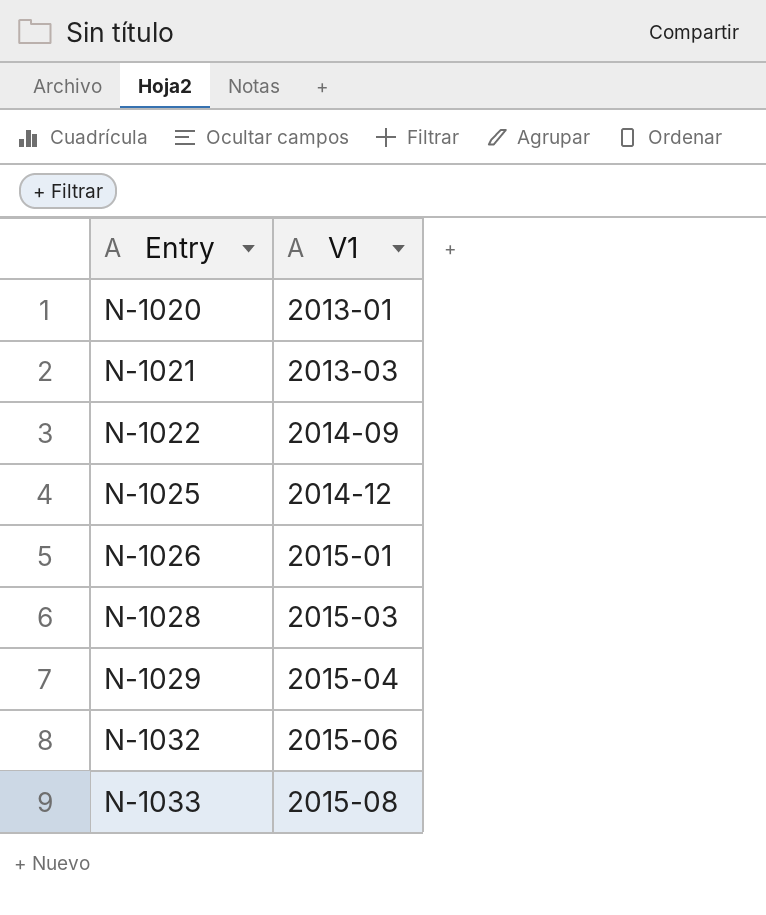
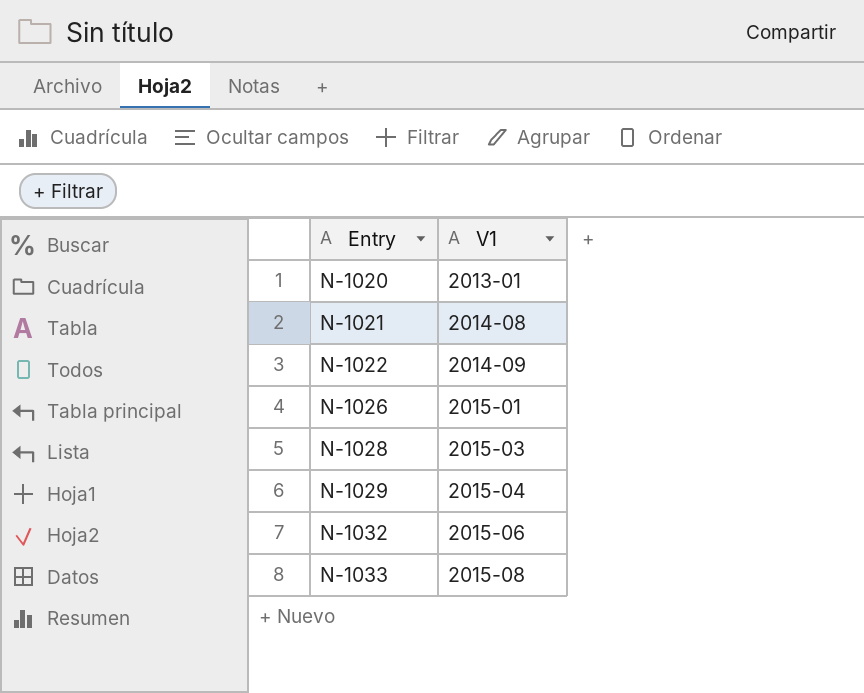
row N-1025: 2014-12 -> none
N-1021 | V1: 2013-03 -> 2014-08

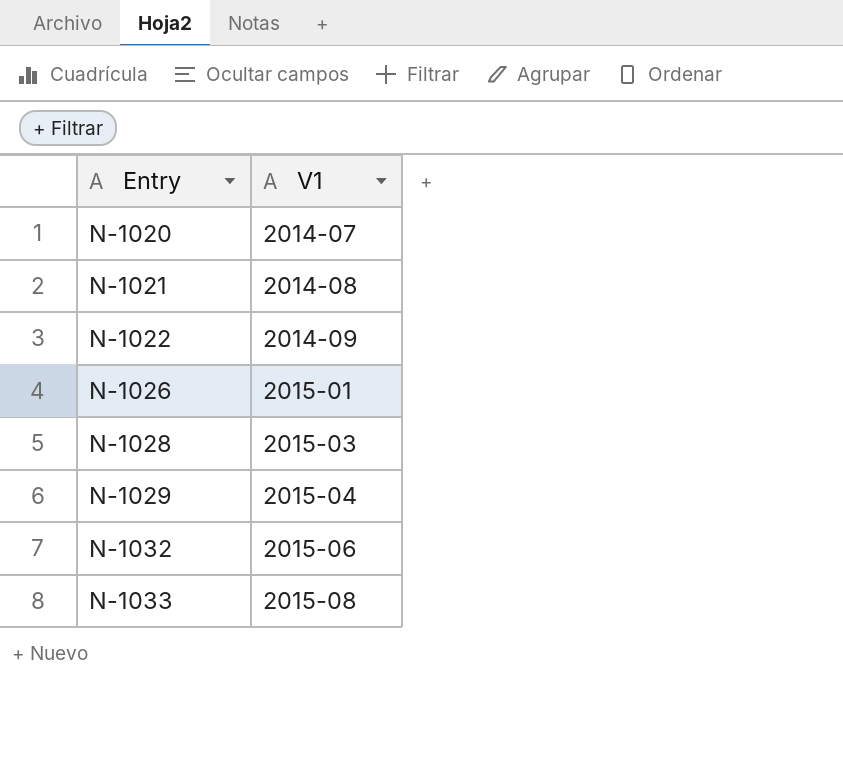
N-1020 | V1: 2013-01 -> 2014-07

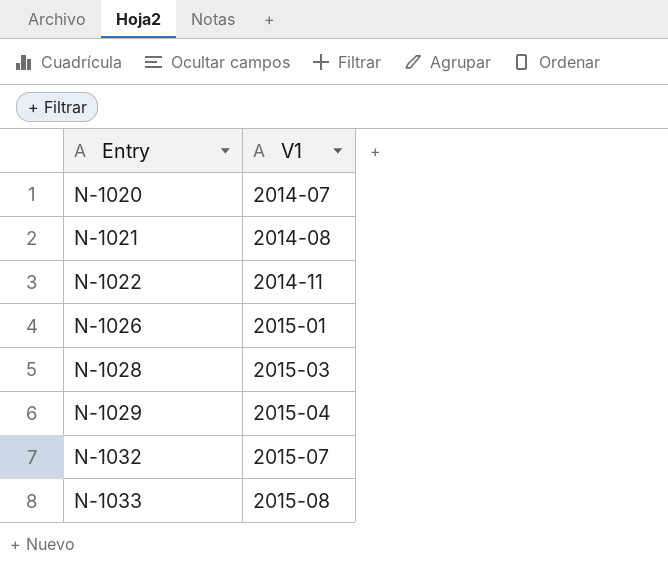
N-1022 | V1: 2014-09 -> 2014-11
N-1032 | V1: 2015-06 -> 2015-07

